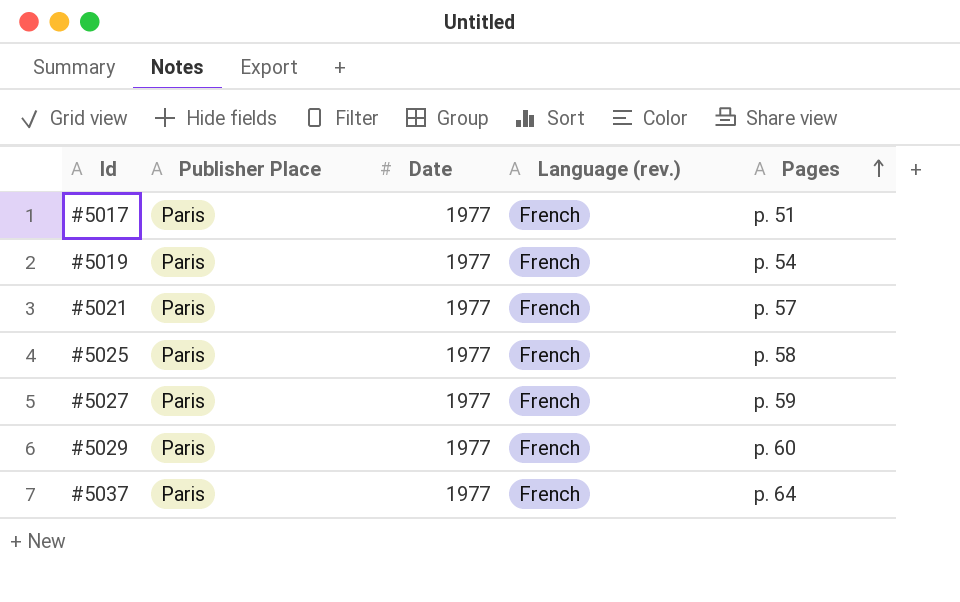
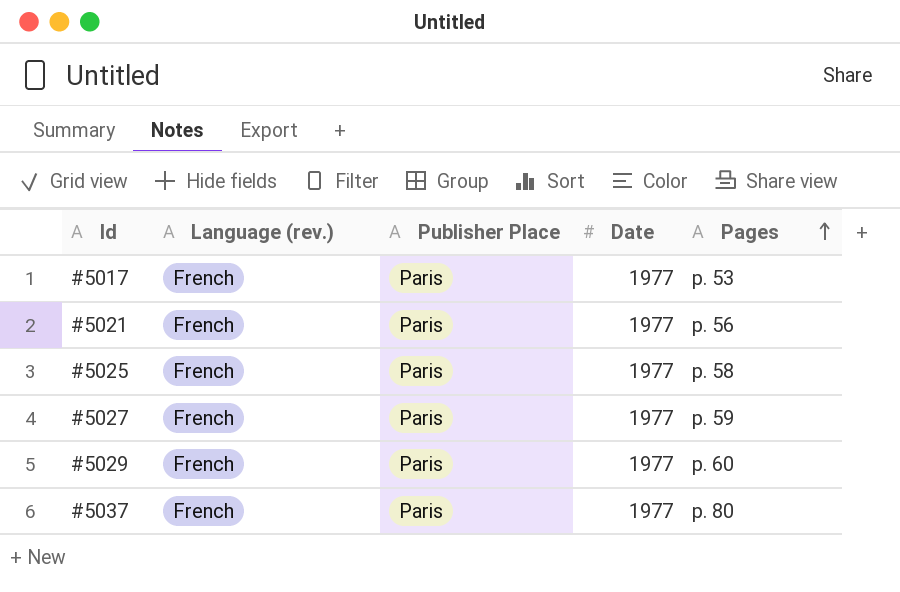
column Language (rev.) | position: 4 -> 2
row #5019: Paris | 1977 | French | p. 54 -> none
#5017 | Pages: p. 51 -> p. 53
#5021 | Pages: p. 57 -> p. 56
#5037 | Pages: p. 64 -> p. 80

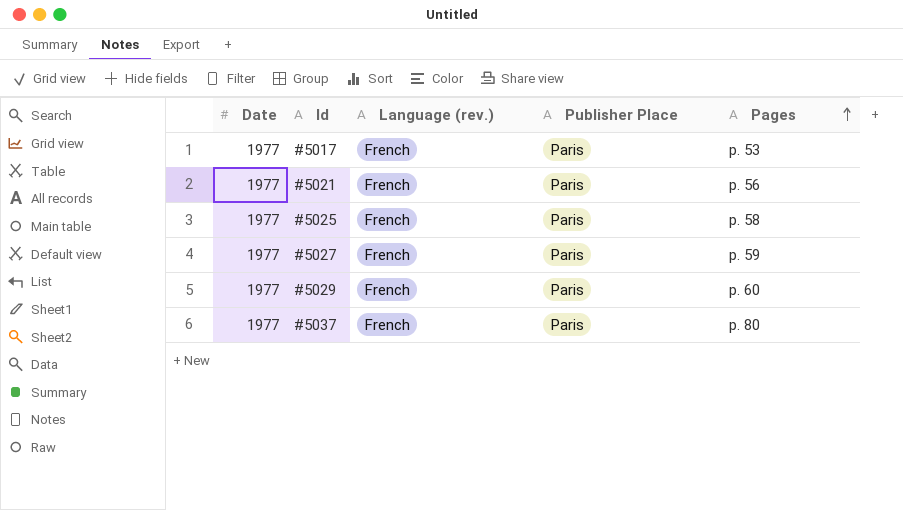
column Date | position: 4 -> 1

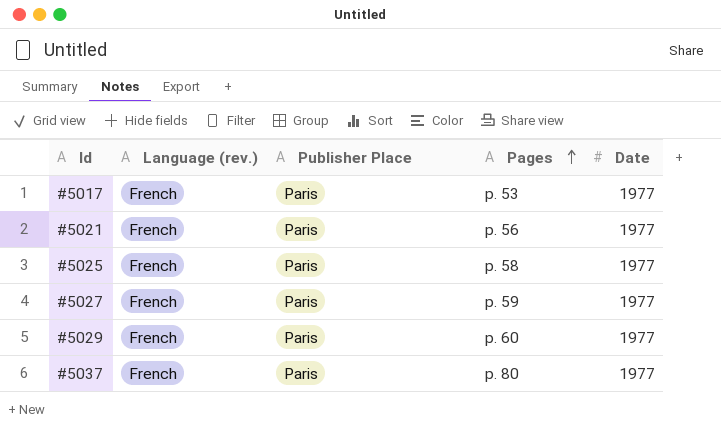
column Date | position: 1 -> 5

